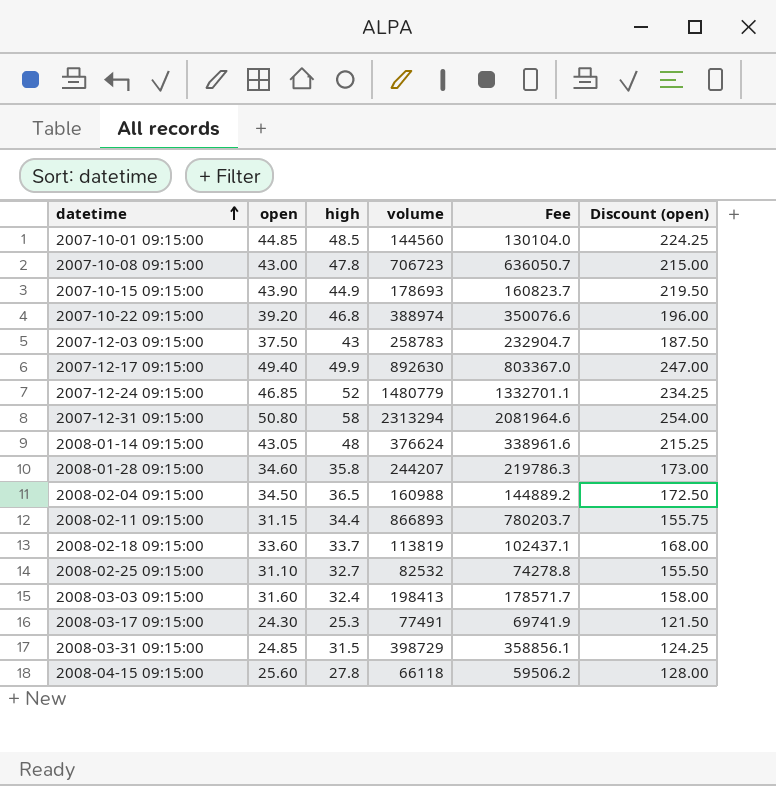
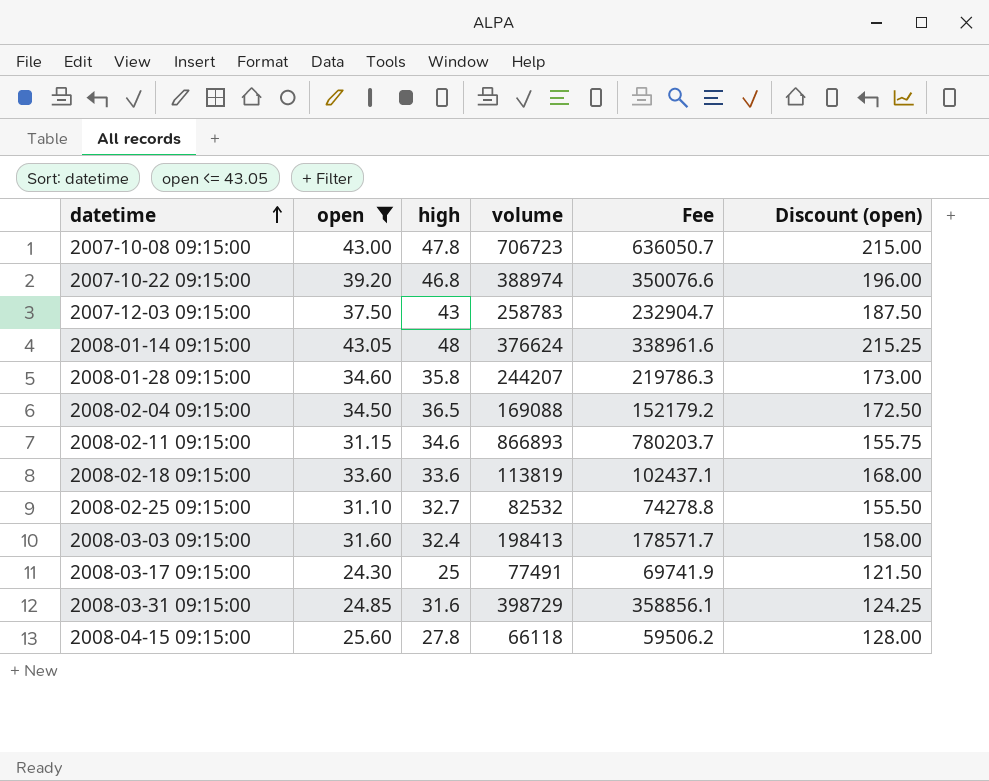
filter: none -> open <= 43.05
2008-02-04 09:15:00 | volume: 160988 -> 169088
2008-02-04 09:15:00 | Fee: 144889.2 -> 152179.2
2008-02-11 09:15:00 | high: 34.4 -> 34.6
2008-02-18 09:15:00 | high: 33.7 -> 33.6
2008-03-17 09:15:00 | high: 25.3 -> 25
2008-03-31 09:15:00 | high: 31.5 -> 31.6

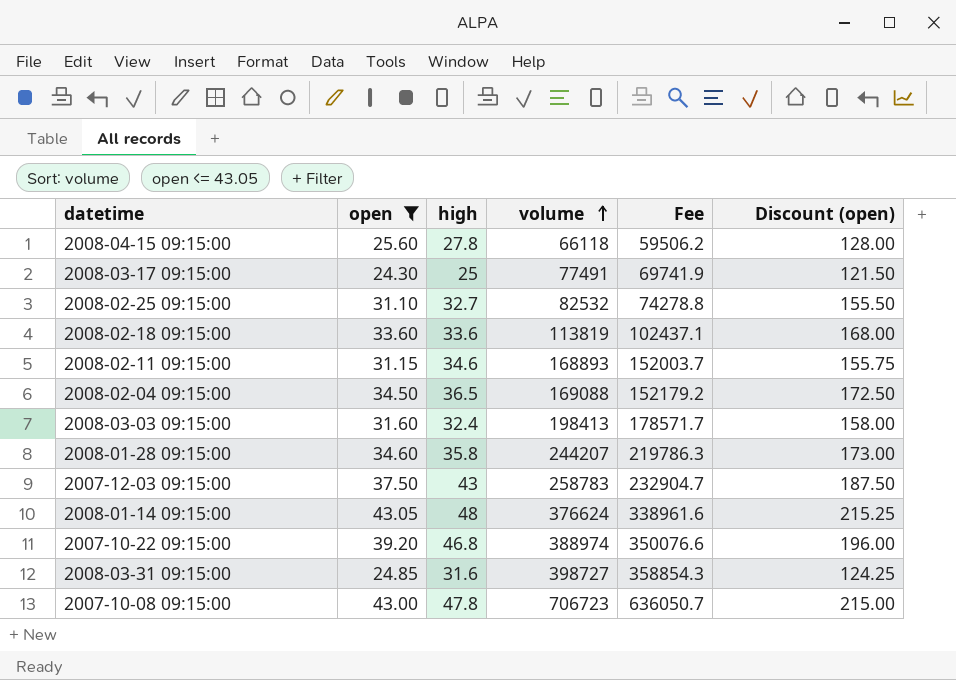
row order: datetime ascending -> volume ascending
2008-02-11 09:15:00 | volume: 866893 -> 168893
2008-02-11 09:15:00 | Fee: 780203.7 -> 152003.7
2008-03-31 09:15:00 | volume: 398729 -> 398727
2008-03-31 09:15:00 | Fee: 358856.1 -> 358854.3

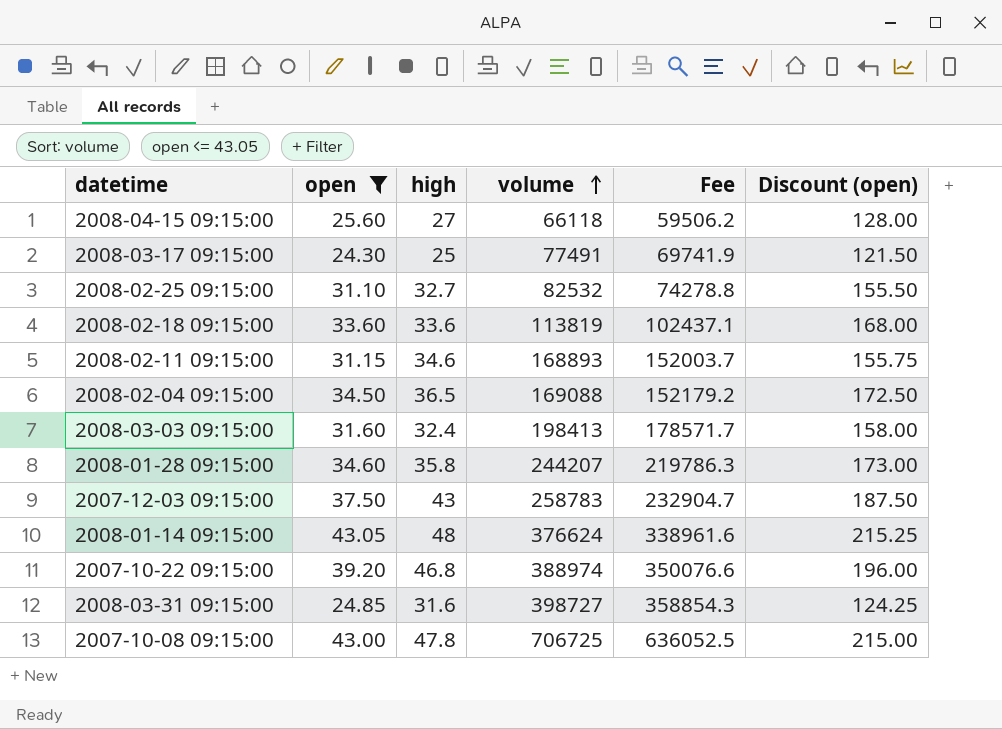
2008-04-15 09:15:00 | high: 27.8 -> 27
2007-10-08 09:15:00 | volume: 706723 -> 706725
2007-10-08 09:15:00 | Fee: 636050.7 -> 636052.5

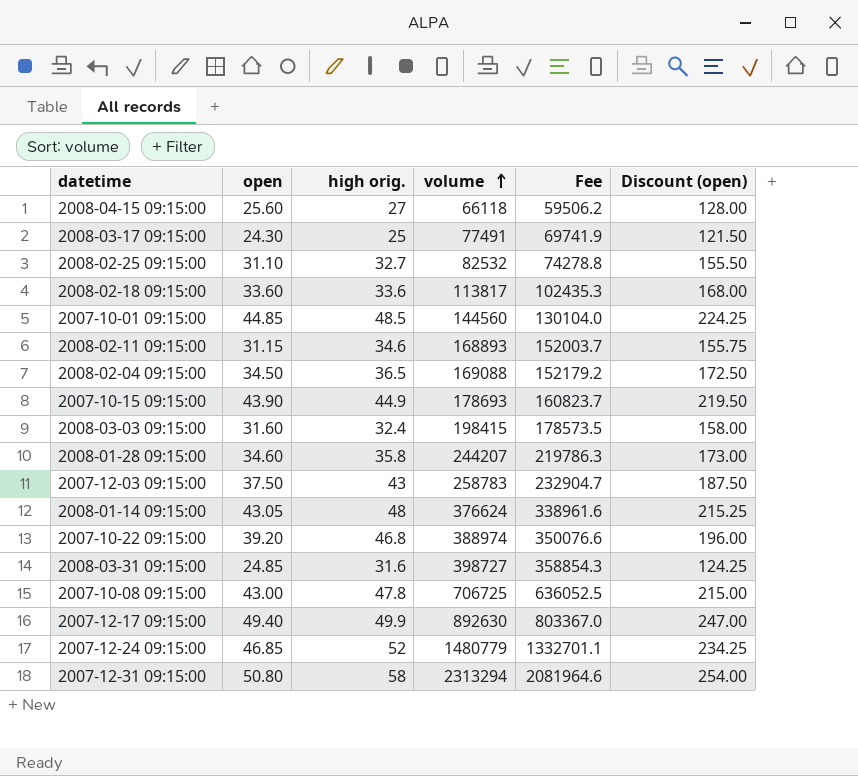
filter: open <= 43.05 -> none
column name: high -> high orig.
2008-02-18 09:15:00 | volume: 113819 -> 113817
2008-02-18 09:15:00 | Fee: 102437.1 -> 102435.3
2008-03-03 09:15:00 | volume: 198413 -> 198415
2008-03-03 09:15:00 | Fee: 178571.7 -> 178573.5

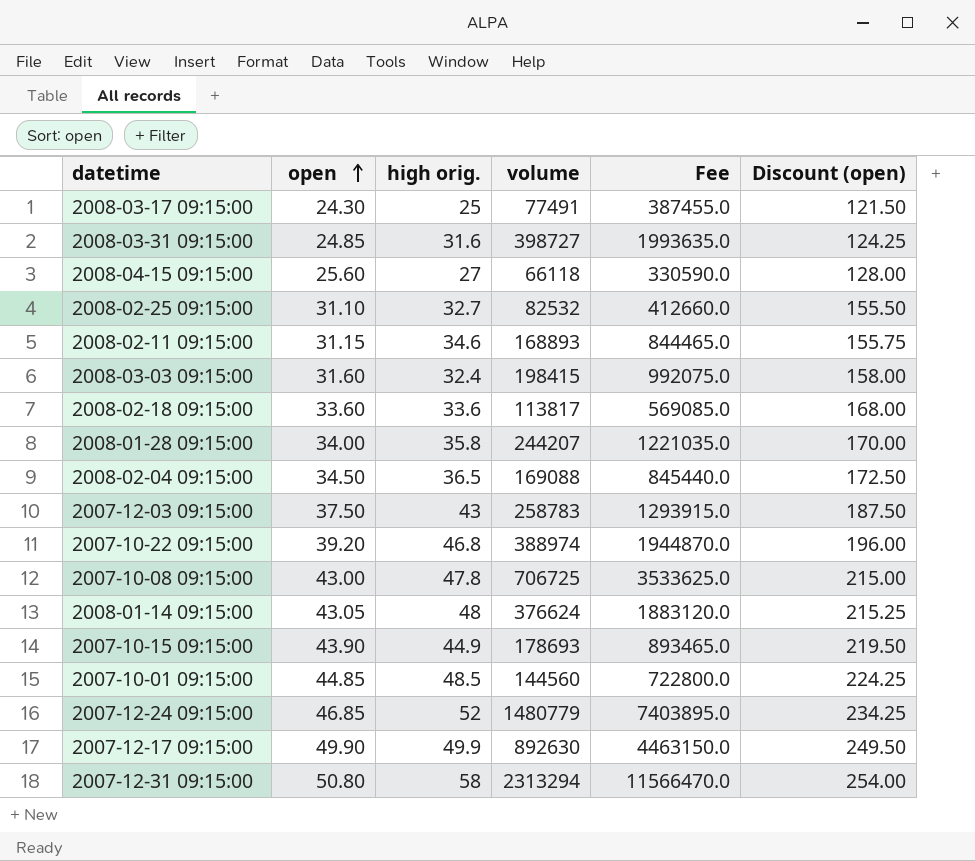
row order: volume ascending -> open ascending
column Fee | formula: [volume] * 0.9 -> [volume] * 5
2008-01-28 09:15:00 | open: 34.60 -> 34.00
2008-01-28 09:15:00 | Discount (open): 173.00 -> 170.00
2007-12-17 09:15:00 | open: 49.40 -> 49.90
2007-12-17 09:15:00 | Discount (open): 247.00 -> 249.50

